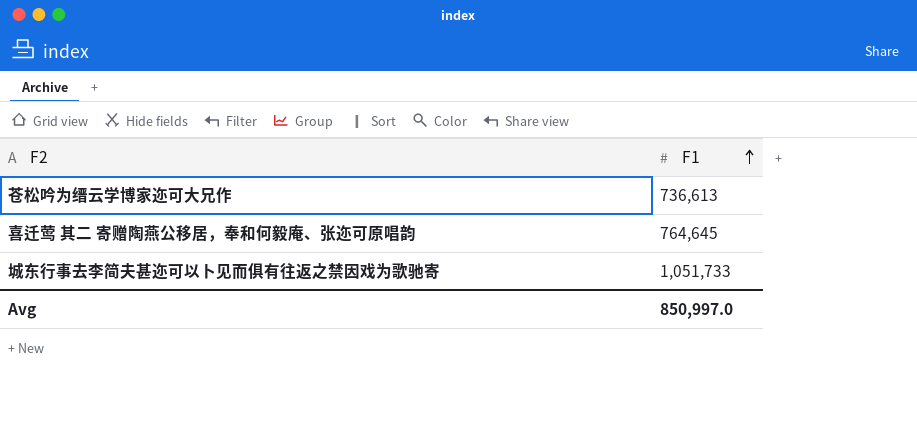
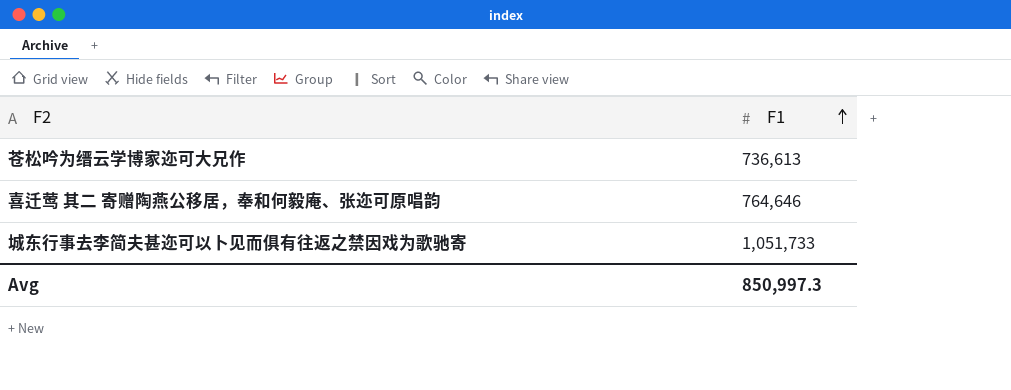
喜迁莺 其二 寄赠陶燕公移居，奉和何毅庵、张迩可原唱韵 | F1: 764,645 -> 764,646
Avg | F1: 850,997.0 -> 850,997.3

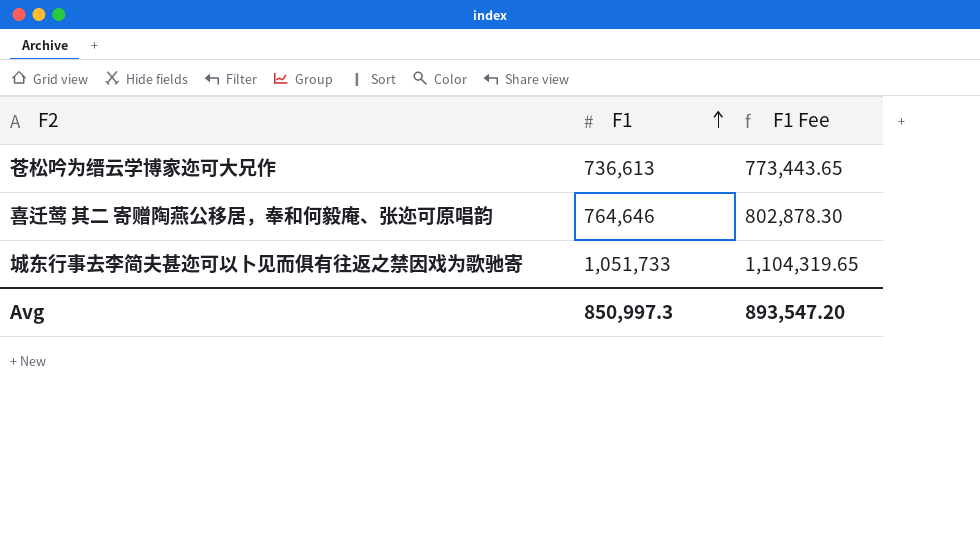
column F1 Fee | formula: none -> [F1] * 1.05

